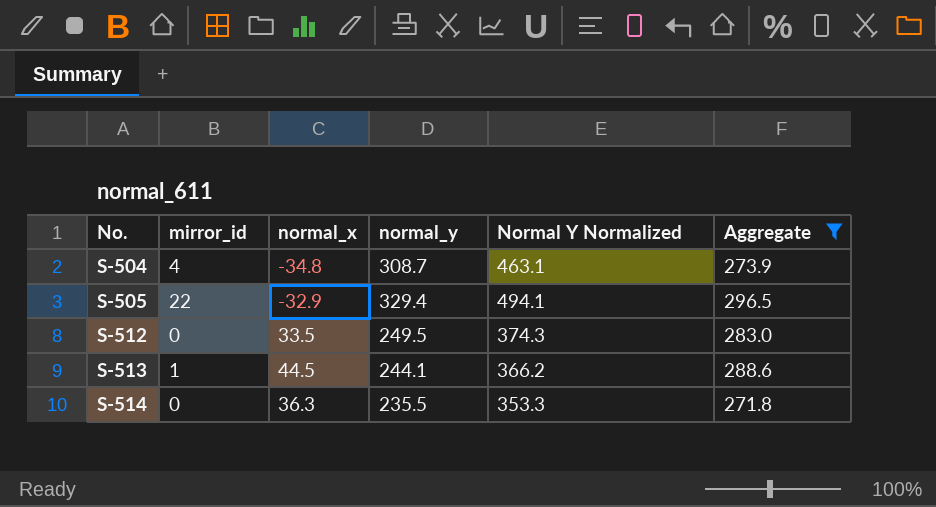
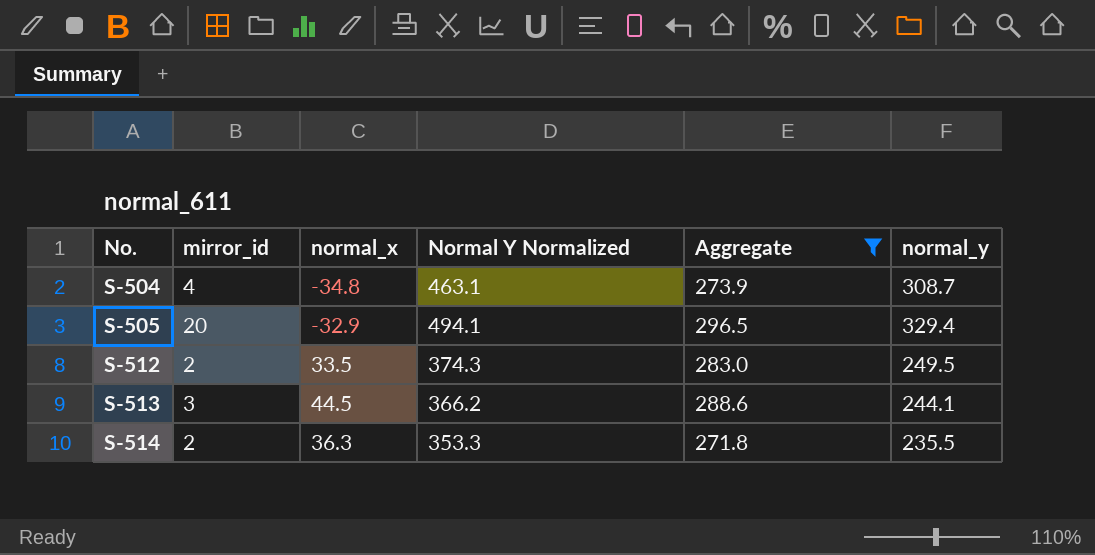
column normal_y | position: 4 -> 6
S-505 | mirror_id: 22 -> 20
S-512 | mirror_id: 0 -> 2
S-513 | mirror_id: 1 -> 3
S-514 | mirror_id: 0 -> 2

